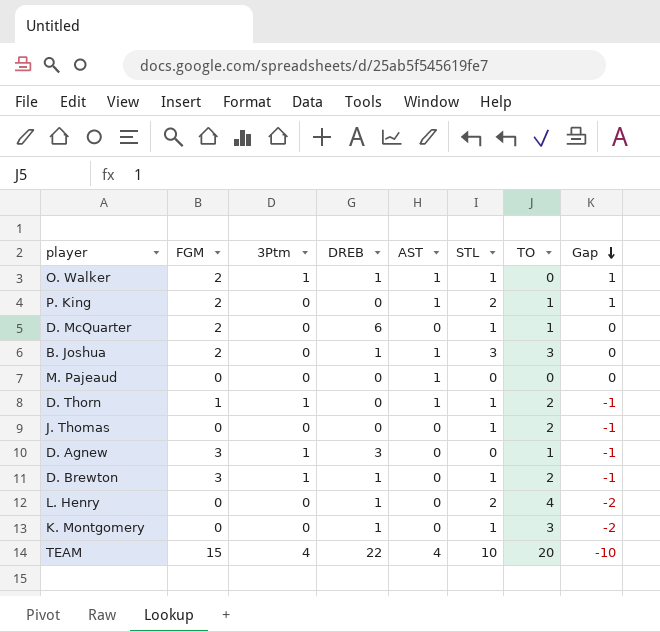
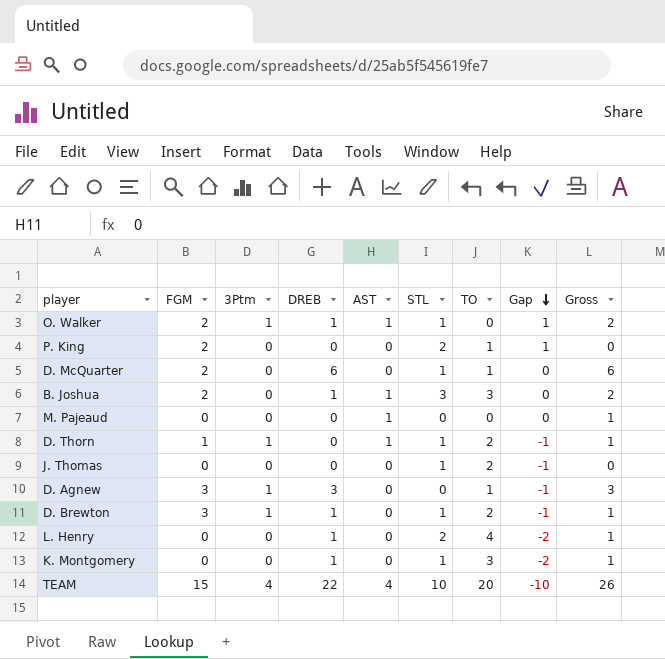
column Gross | formula: none -> [DREB] + [AST]
P. King | AST: 1 -> 0

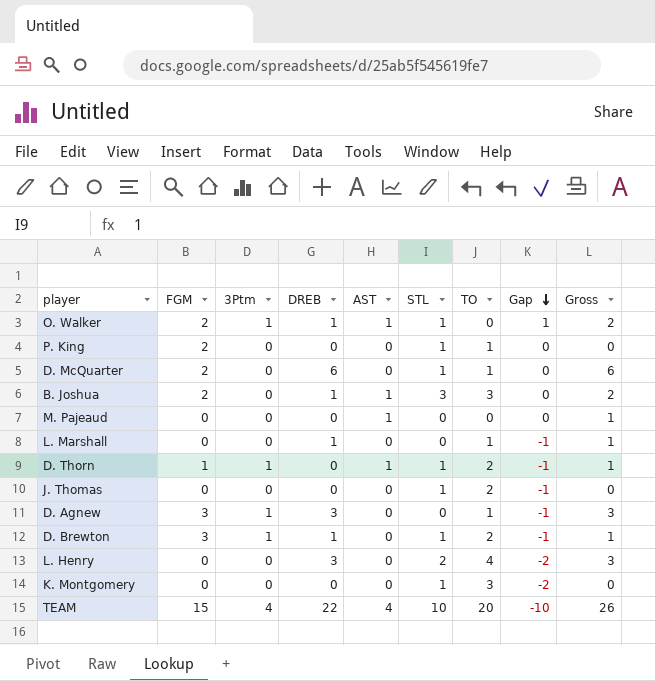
P. King | STL: 2 -> 1
P. King | Gap: 1 -> 0
row L. Marshall: none -> 0 | 0 | 1 | 0 | 0 | 1 | -1 | 1
L. Henry | DREB: 1 -> 3
L. Henry | Gross: 1 -> 3
K. Montgomery | DREB: 1 -> 0
K. Montgomery | Gross: 1 -> 0

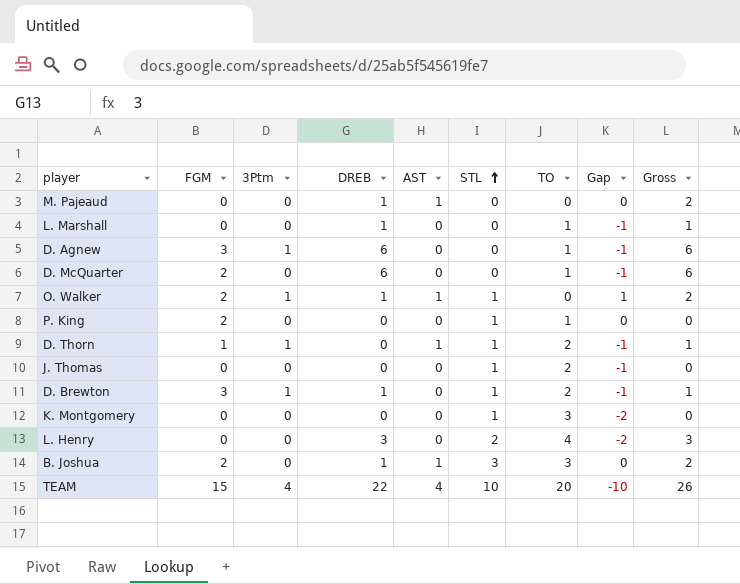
row order: Gap descending -> STL ascending
M. Pajeaud | DREB: 0 -> 1
M. Pajeaud | Gross: 1 -> 2
D. Agnew | DREB: 3 -> 6
D. Agnew | Gross: 3 -> 6
D. McQuarter | STL: 1 -> 0
D. McQuarter | Gap: 0 -> -1

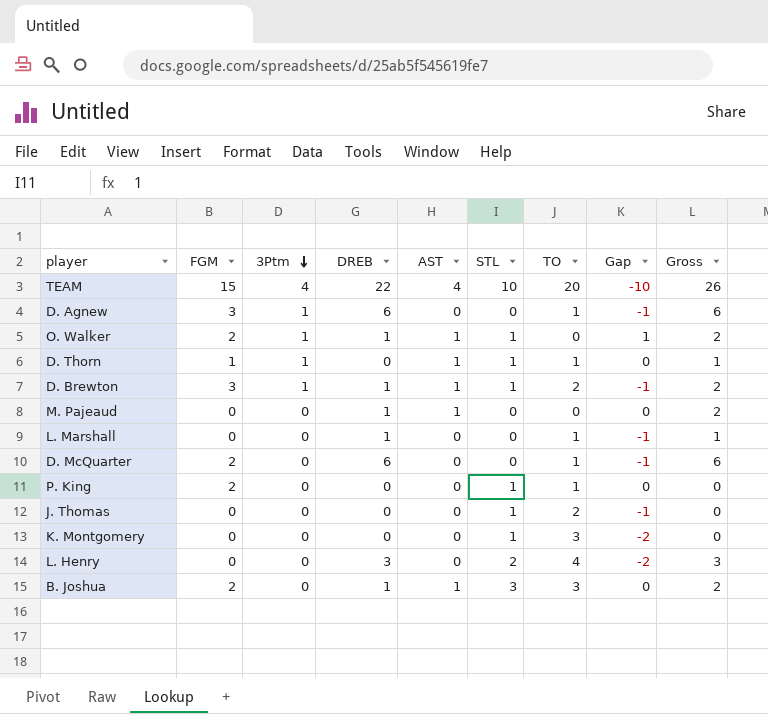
row order: STL ascending -> 3Ptm descending
D. Thorn | TO: 2 -> 1
D. Thorn | Gap: -1 -> 0
D. Brewton | AST: 0 -> 1
D. Brewton | Gross: 1 -> 2

